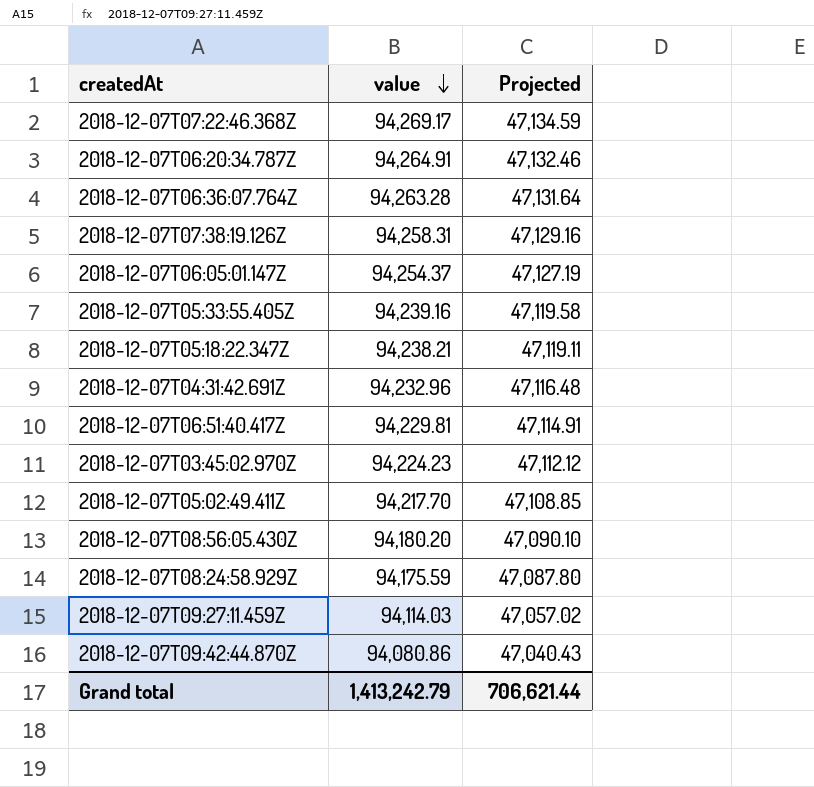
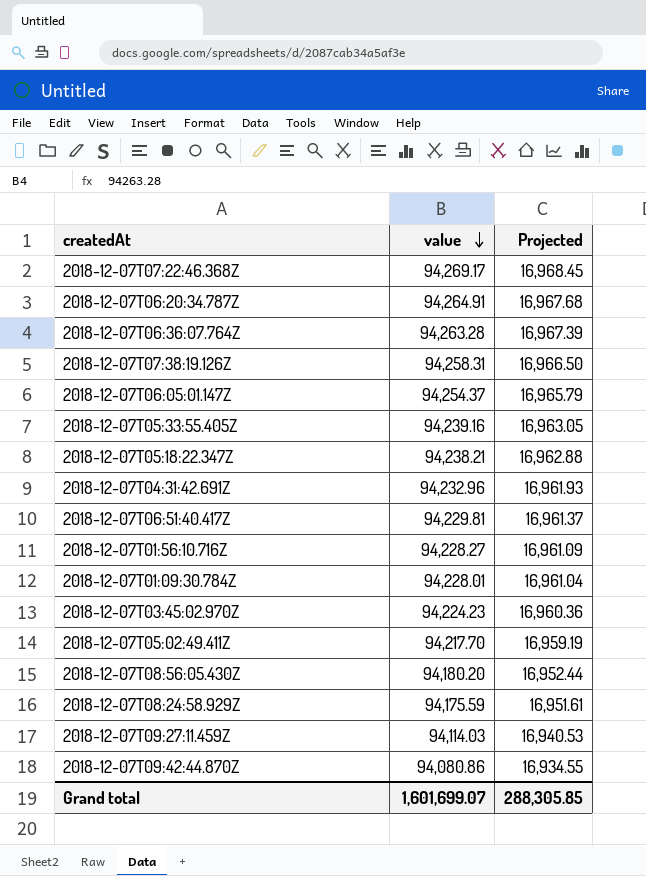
column Projected | formula: [value] * 0.5 -> [value] * 0.18
row 2018-12-07T01:56:10.716Z: none -> 94,228.27 | 16,961.09
row 2018-12-07T01:09:30.784Z: none -> 94,228.01 | 16,961.04
Grand total | value: 1,413,242.79 -> 1,601,699.07
Grand total | Projected: 706,621.44 -> 288,305.85

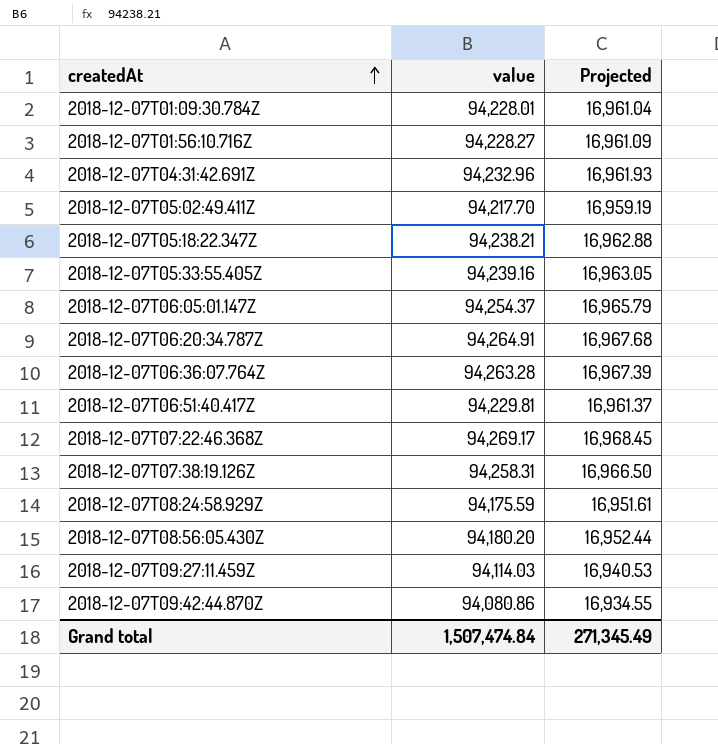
row order: value descending -> createdAt ascending
row 2018-12-07T03:45:02.970Z: 94,224.23 | 16,960.36 -> none
Grand total | value: 1,601,699.07 -> 1,507,474.84
Grand total | Projected: 288,305.85 -> 271,345.49

